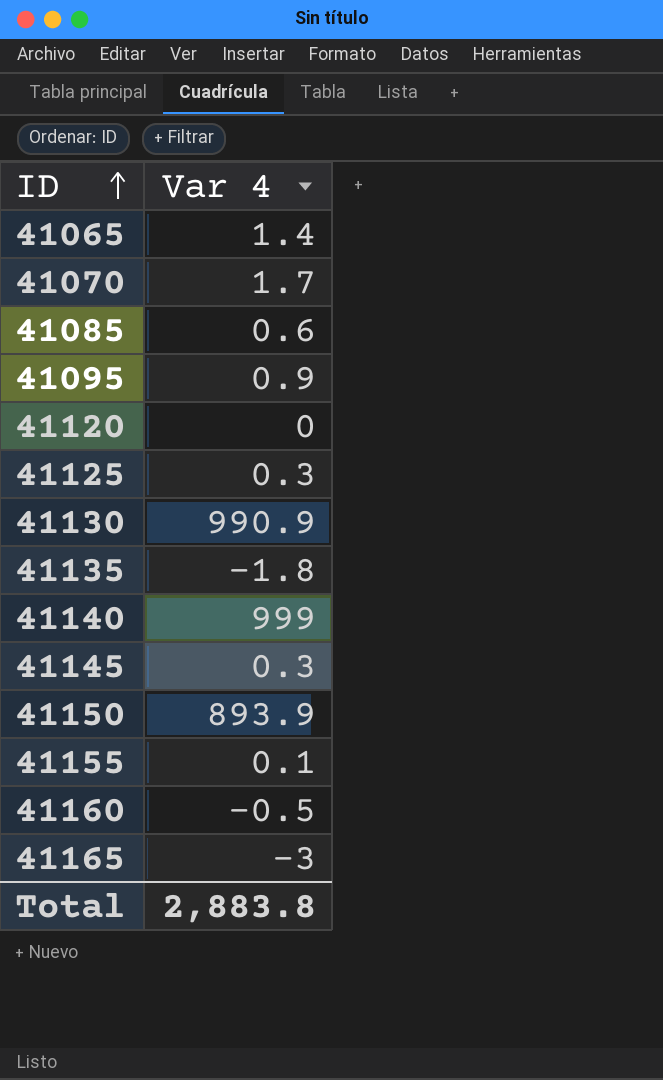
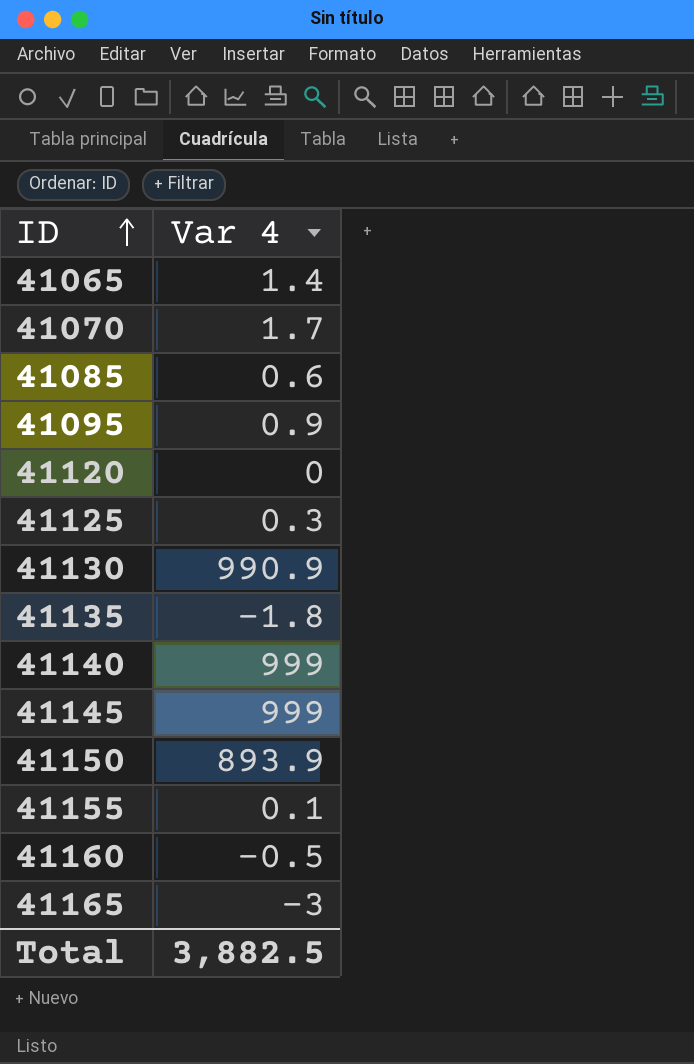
41145 | Var 4: 0.3 -> 999
Total | Var 4: 2,883.8 -> 3,882.5

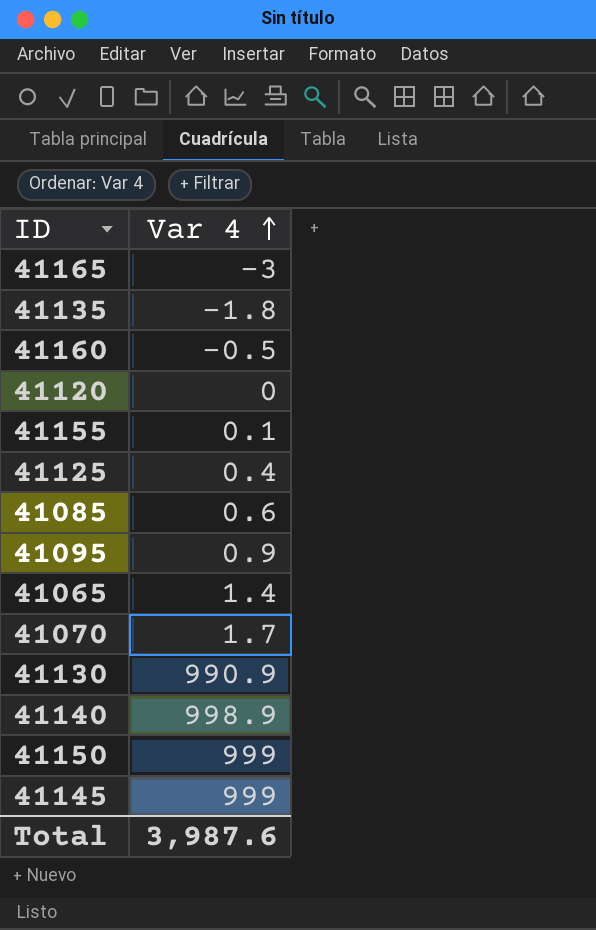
row order: ID ascending -> Var 4 ascending
41125 | Var 4: 0.3 -> 0.4
41140 | Var 4: 999 -> 998.9
41150 | Var 4: 893.9 -> 999
Total | Var 4: 3,882.5 -> 3,987.6

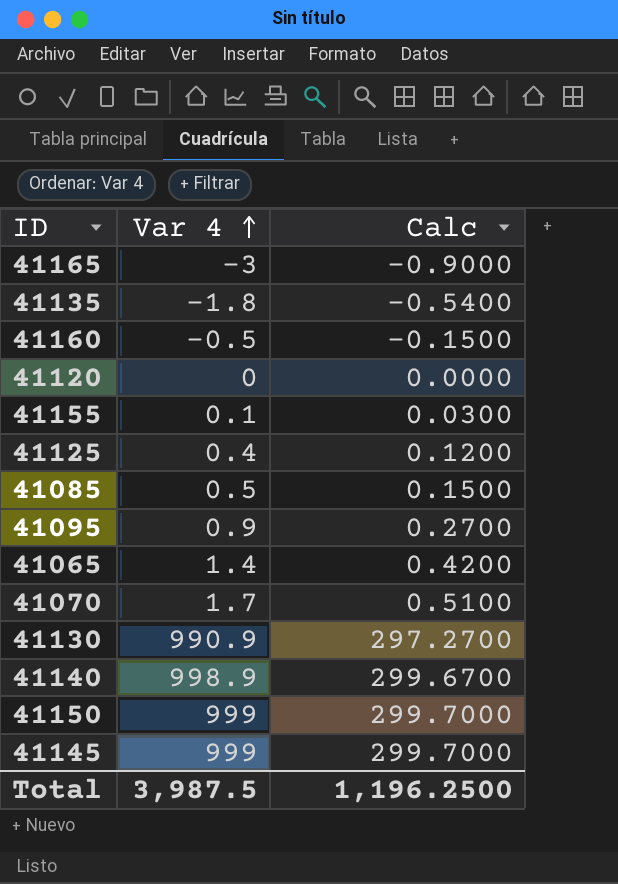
column Calc | formula: none -> [Var 4] * 0.3
41085 | Var 4: 0.6 -> 0.5
Total | Var 4: 3,987.6 -> 3,987.5

